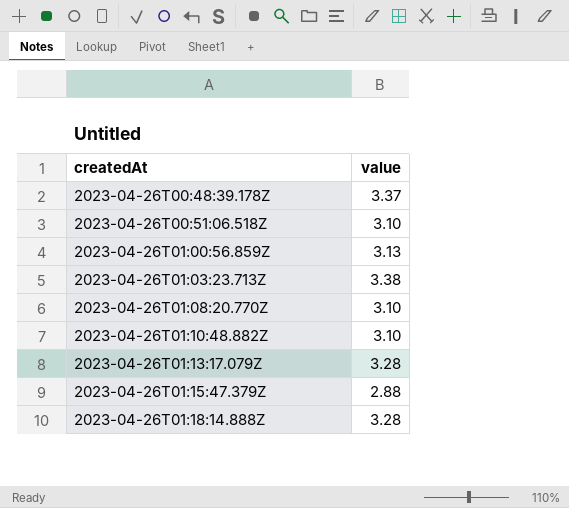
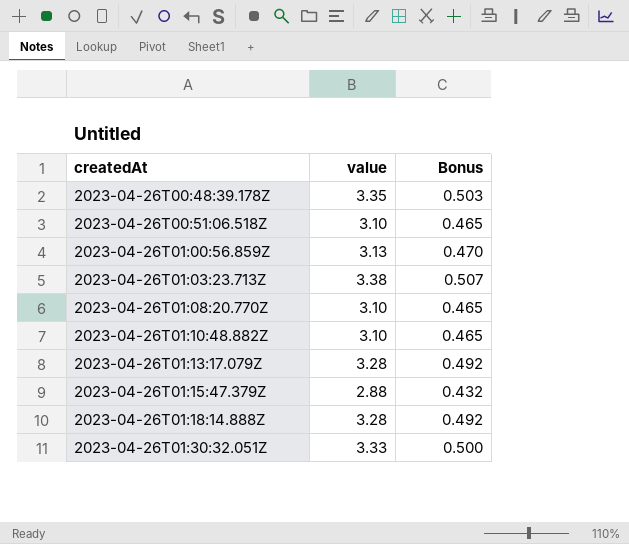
column Bonus | formula: none -> [value] * 0.15
2023-04-26T00:48:39.178Z | value: 3.37 -> 3.35
row 2023-04-26T01:30:32.051Z: none -> 3.33 | 0.500

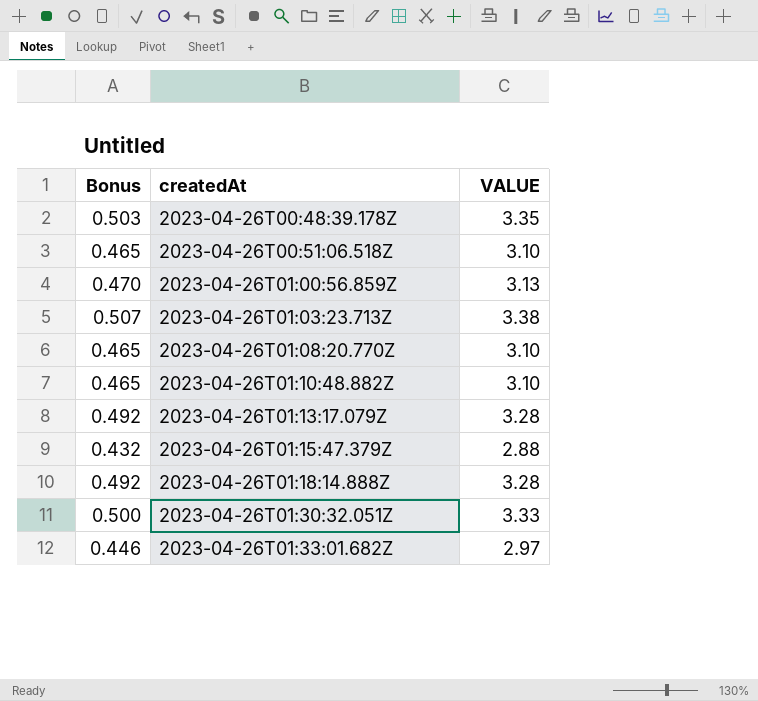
column Bonus | position: 3 -> 1
column name: value -> VALUE
row 2023-04-26T01:33:01.682Z: none -> 0.446 | 2.97

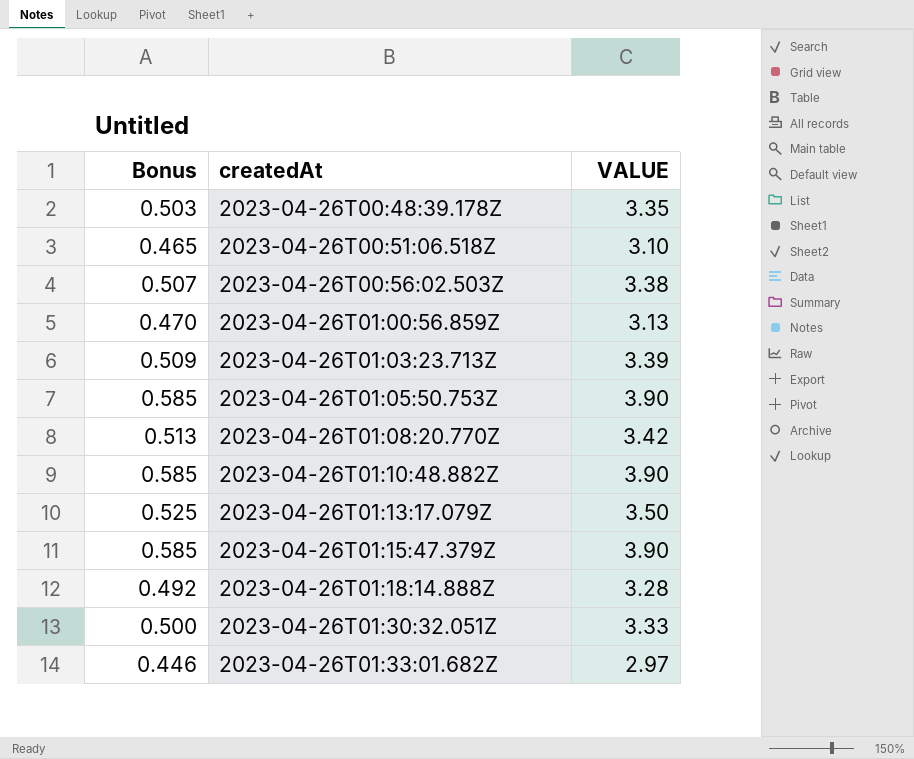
row 2023-04-26T00:56:02.503Z: none -> 0.507 | 3.38
2023-04-26T01:03:23.713Z | Bonus: 0.507 -> 0.509
2023-04-26T01:03:23.713Z | VALUE: 3.38 -> 3.39
row 2023-04-26T01:05:50.753Z: none -> 0.585 | 3.90
2023-04-26T01:08:20.770Z | Bonus: 0.465 -> 0.513
2023-04-26T01:08:20.770Z | VALUE: 3.10 -> 3.42
2023-04-26T01:10:48.882Z | Bonus: 0.465 -> 0.585
2023-04-26T01:10:48.882Z | VALUE: 3.10 -> 3.90
2023-04-26T01:13:17.079Z | Bonus: 0.492 -> 0.525
2023-04-26T01:13:17.079Z | VALUE: 3.28 -> 3.50
2023-04-26T01:15:47.379Z | Bonus: 0.432 -> 0.585
2023-04-26T01:15:47.379Z | VALUE: 2.88 -> 3.90

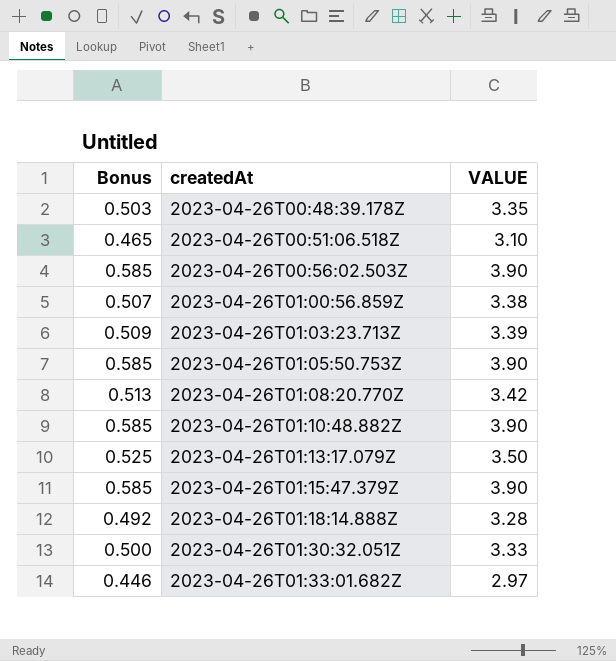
2023-04-26T00:56:02.503Z | Bonus: 0.507 -> 0.585
2023-04-26T00:56:02.503Z | VALUE: 3.38 -> 3.90
2023-04-26T01:00:56.859Z | Bonus: 0.470 -> 0.507
2023-04-26T01:00:56.859Z | VALUE: 3.13 -> 3.38

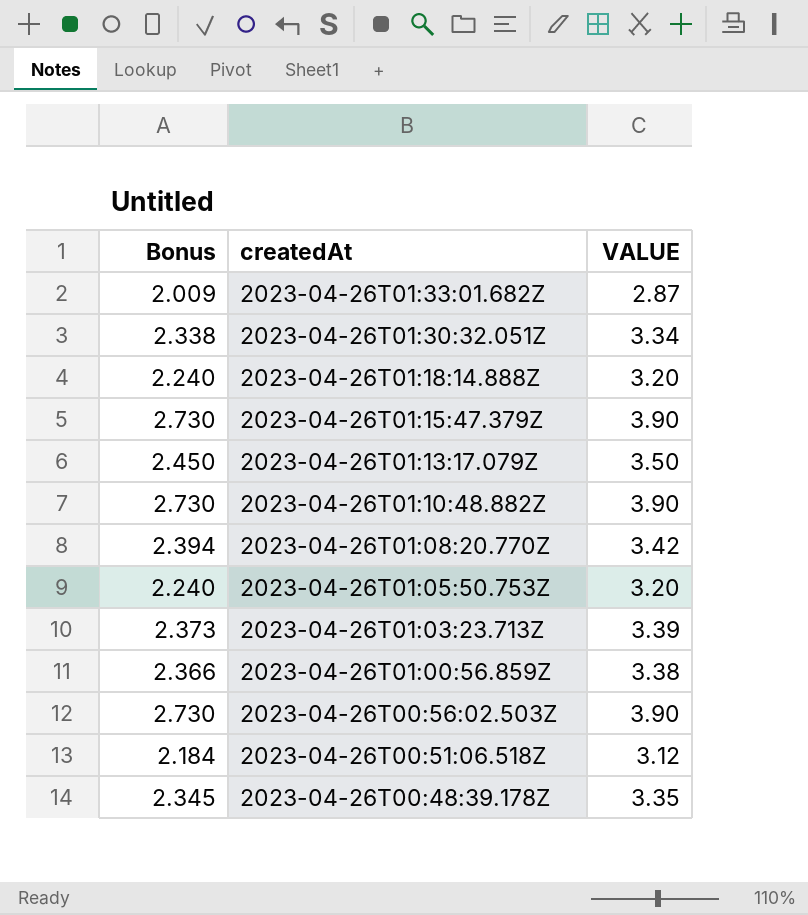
row order: createdAt ascending -> createdAt descending
column Bonus | formula: [VALUE] * 0.15 -> [VALUE] * 0.7
2023-04-26T01:33:01.682Z | VALUE: 2.97 -> 2.87
2023-04-26T01:30:32.051Z | VALUE: 3.33 -> 3.34
2023-04-26T01:18:14.888Z | VALUE: 3.28 -> 3.20
2023-04-26T01:05:50.753Z | VALUE: 3.90 -> 3.20
2023-04-26T00:51:06.518Z | VALUE: 3.10 -> 3.12

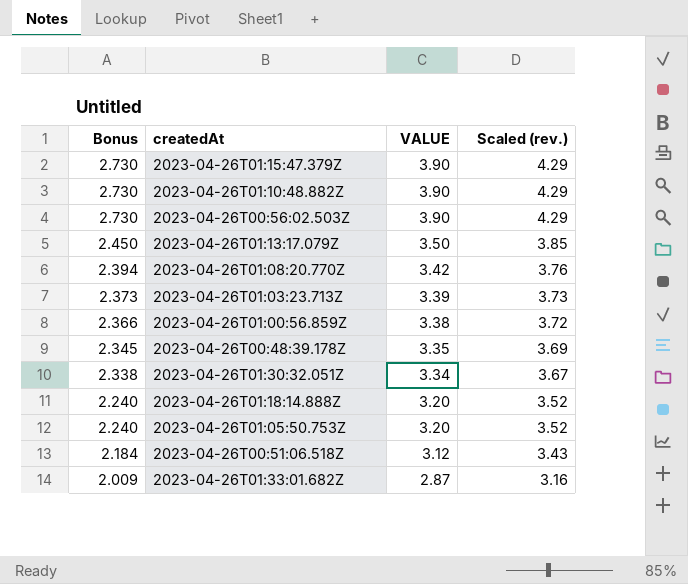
row order: createdAt descending -> Bonus descending
column Scaled (rev.) | formula: none -> [VALUE] * 1.1

